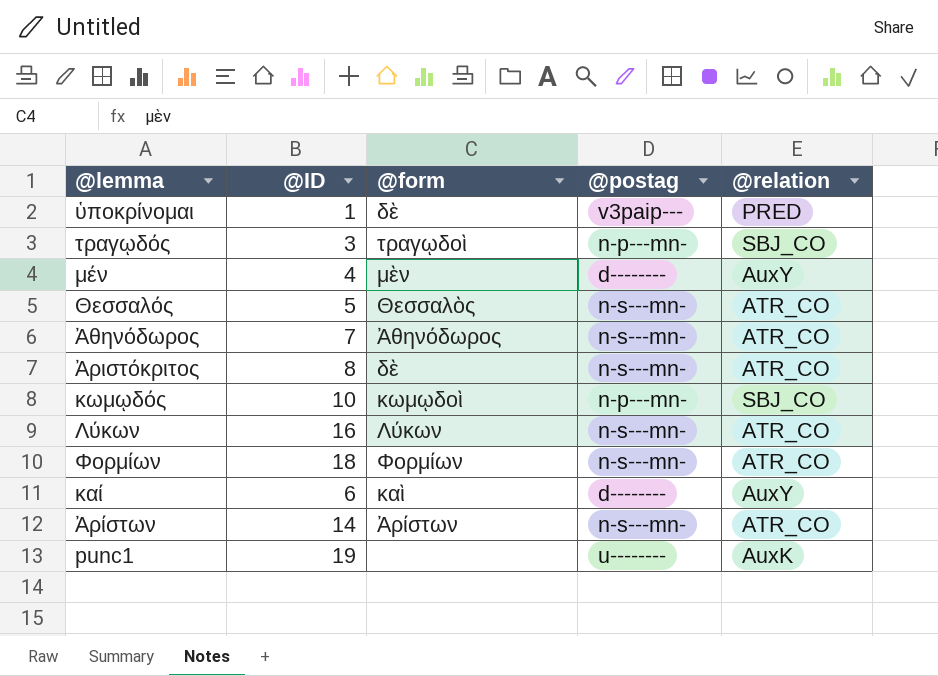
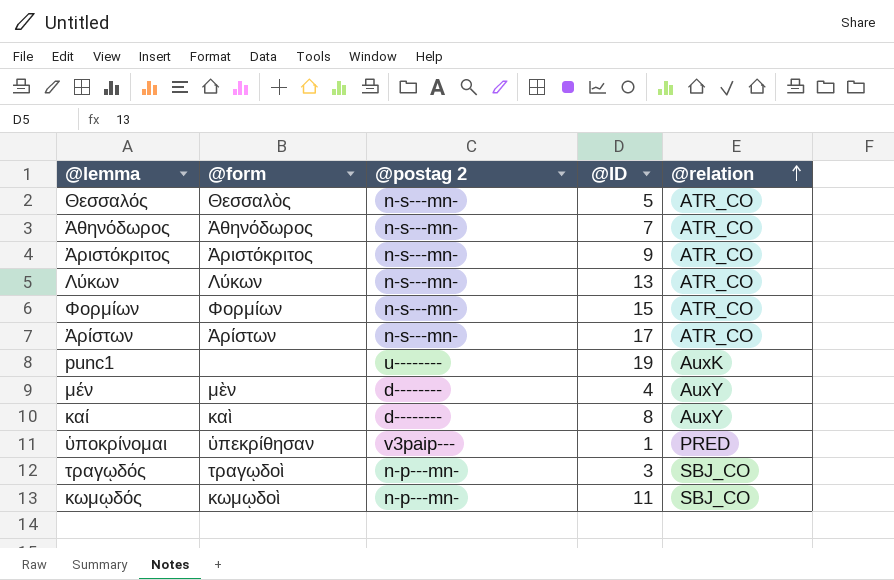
row order: none -> @relation ascending
column name: @postag -> @postag 2
column @ID | position: 2 -> 4
Ἀριστόκριτος | @form: δὲ -> Ἀριστόκριτος
Ἀριστόκριτος | @ID: 8 -> 9
Λύκων | @ID: 16 -> 13
Φορμίων | @ID: 18 -> 15
Ἀρίστων | @ID: 14 -> 17
καί | @ID: 6 -> 8
ὑποκρίνομαι | @form: δὲ -> ὑπεκρίθησαν
κωμῳδός | @ID: 10 -> 11

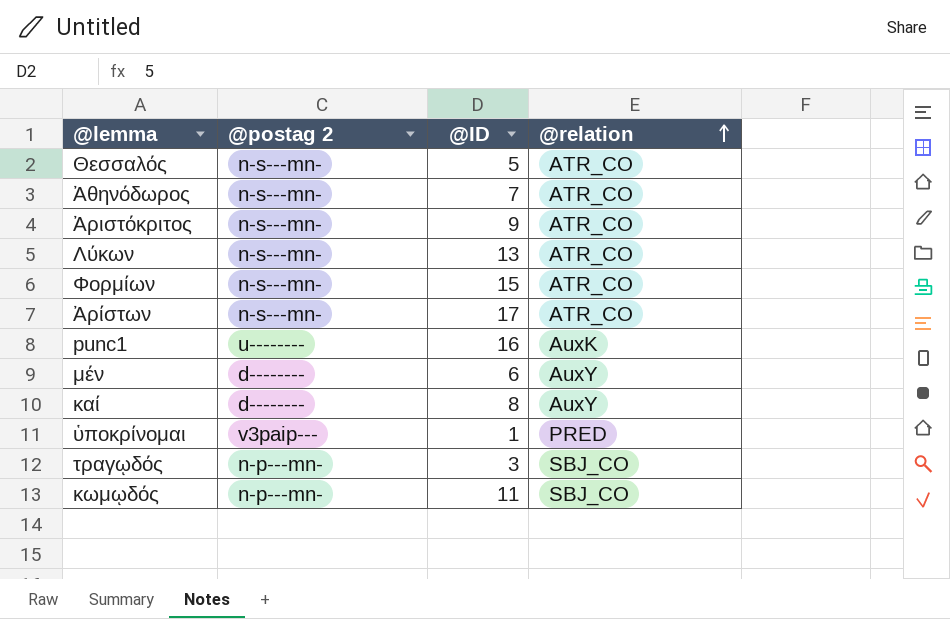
column @form | position: 2 -> none
punc1 | @ID: 19 -> 16
μέν | @ID: 4 -> 6

